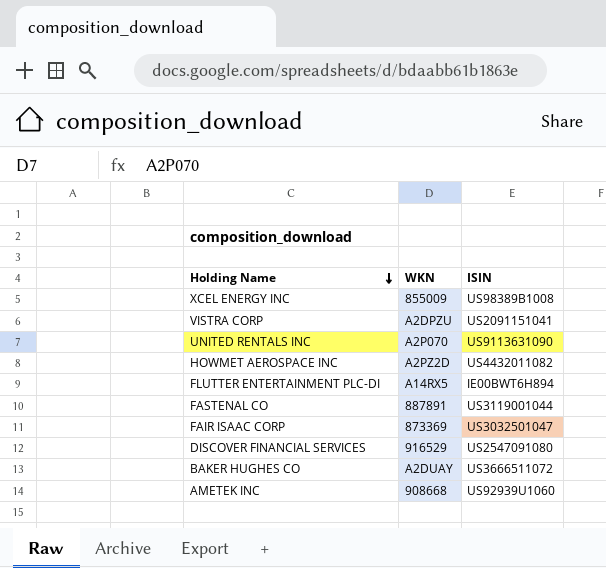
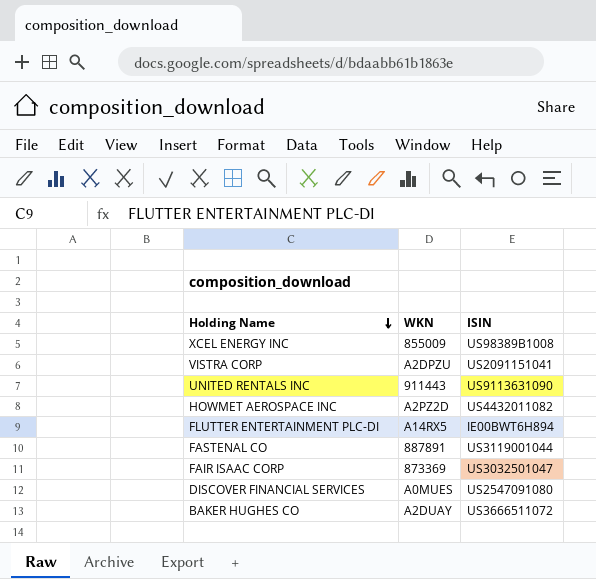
row AMETEK INC: 908668 | US92939U1060 -> none
UNITED RENTALS INC | WKN: A2P070 -> 911443
DISCOVER FINANCIAL SERVICES | WKN: 916529 -> A0MUES

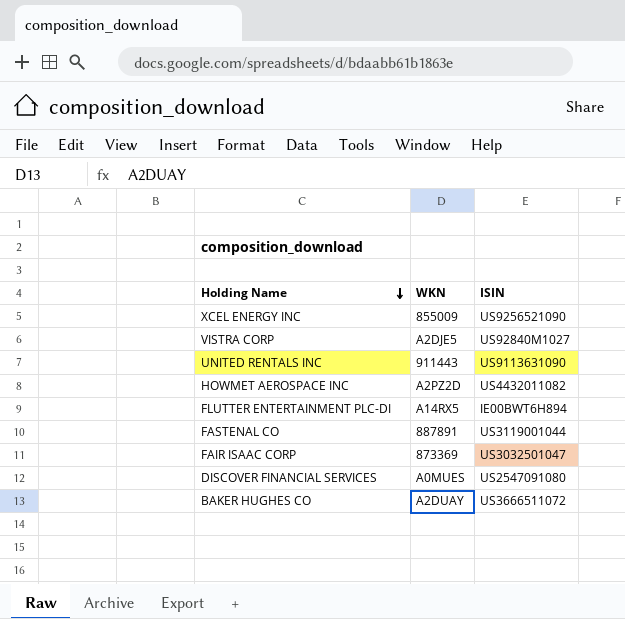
XCEL ENERGY INC | ISIN: US98389B1008 -> US9256521090
VISTRA CORP | WKN: A2DPZU -> A2DJE5
VISTRA CORP | ISIN: US2091151041 -> US92840M1027

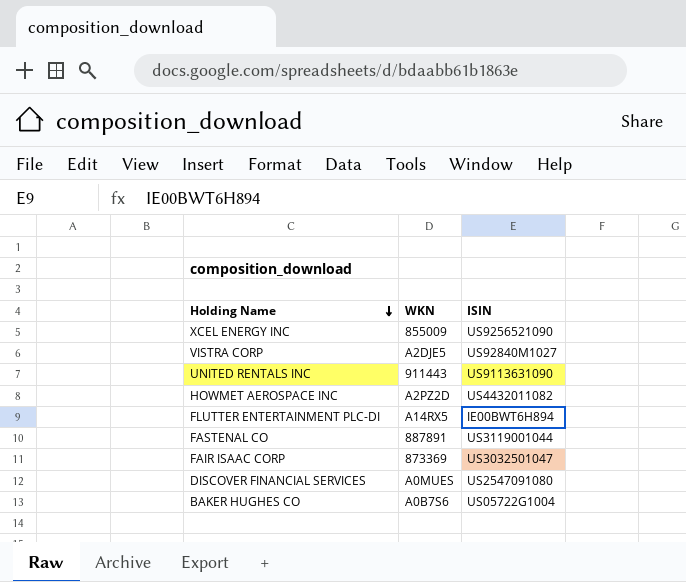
BAKER HUGHES CO | WKN: A2DUAY -> A0B7S6
BAKER HUGHES CO | ISIN: US3666511072 -> US05722G1004

